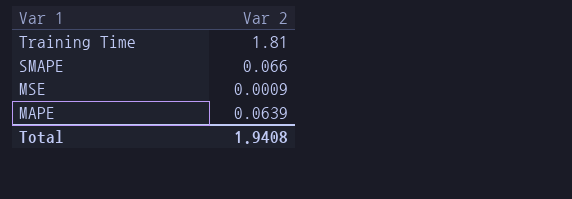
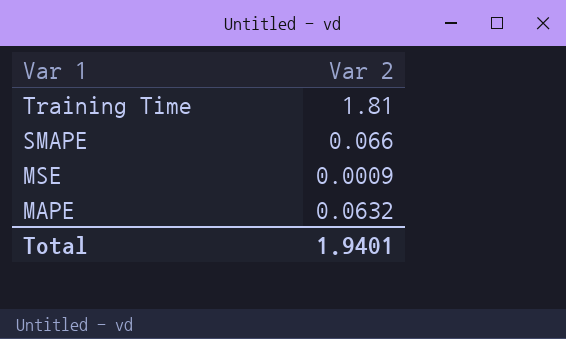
MAPE | Var 2: 0.0639 -> 0.0632
Total | Var 2: 1.9408 -> 1.9401

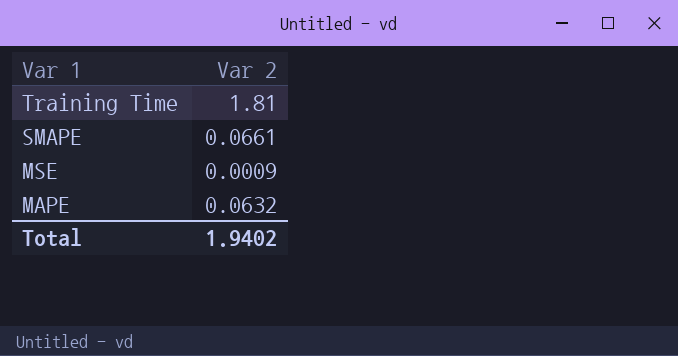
SMAPE | Var 2: 0.066 -> 0.0661
Total | Var 2: 1.9401 -> 1.9402

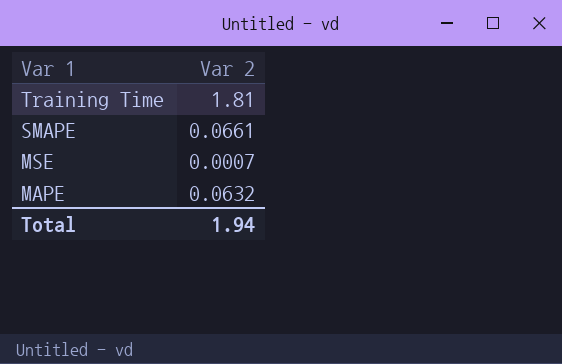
MSE | Var 2: 0.0009 -> 0.0007
Total | Var 2: 1.9402 -> 1.94

